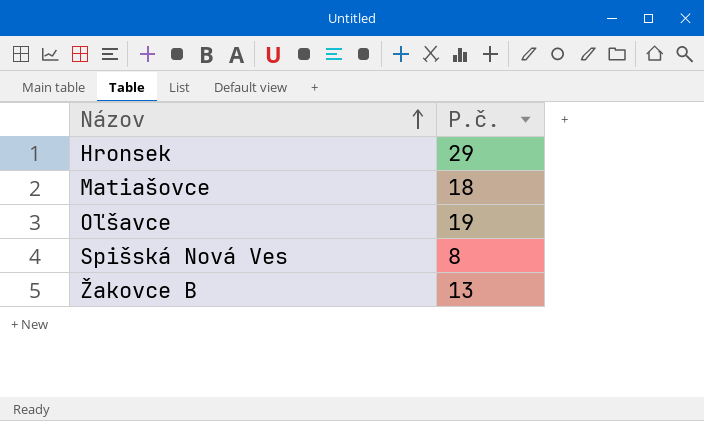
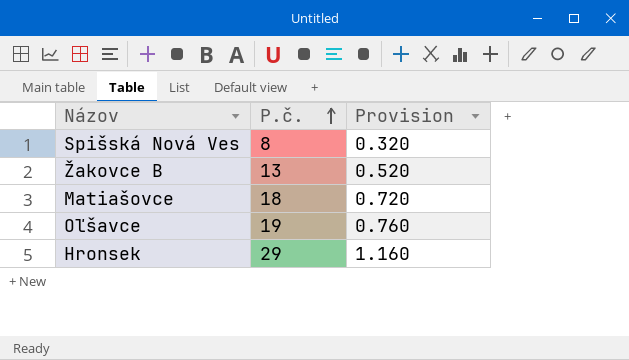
row order: Názov ascending -> P.č. ascending
column Provision | formula: none -> [P.č.] * 0.04

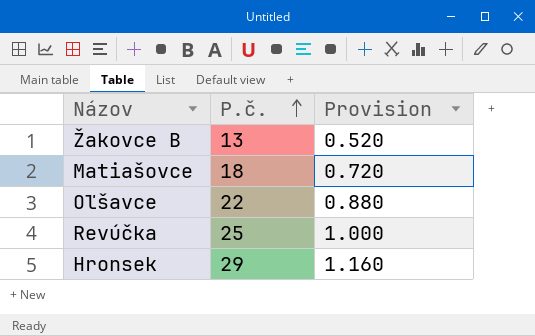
row Spišská Nová Ves: 8 | 0.320 -> none
Oľšavce | P.č.: 19 -> 22
Oľšavce | Provision: 0.760 -> 0.880
row Revúčka: none -> 25 | 1.000

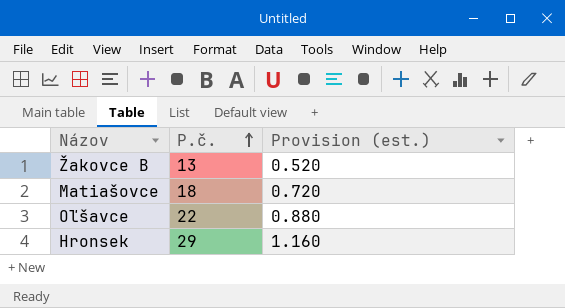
column name: Provision -> Provision (est.)
row Revúčka: 25 | 1.000 -> none

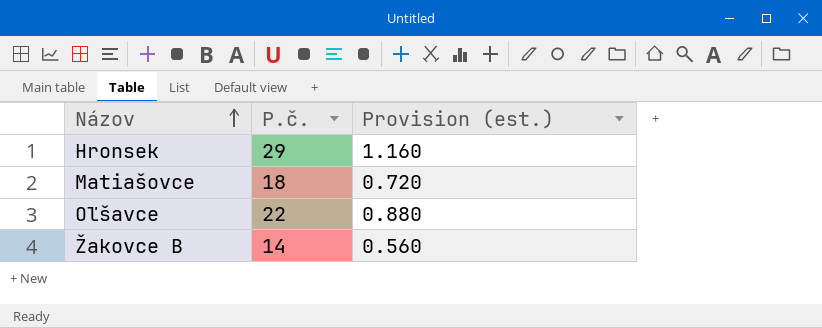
row order: P.č. ascending -> Názov ascending
Žakovce B | P.č.: 13 -> 14
Žakovce B | Provision (est.): 0.520 -> 0.560

